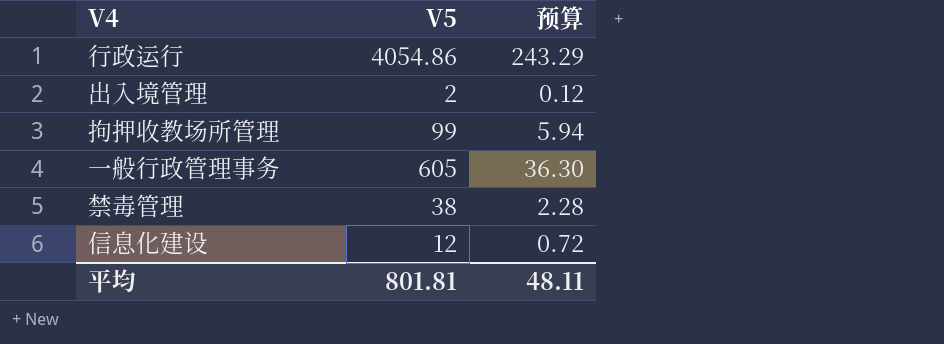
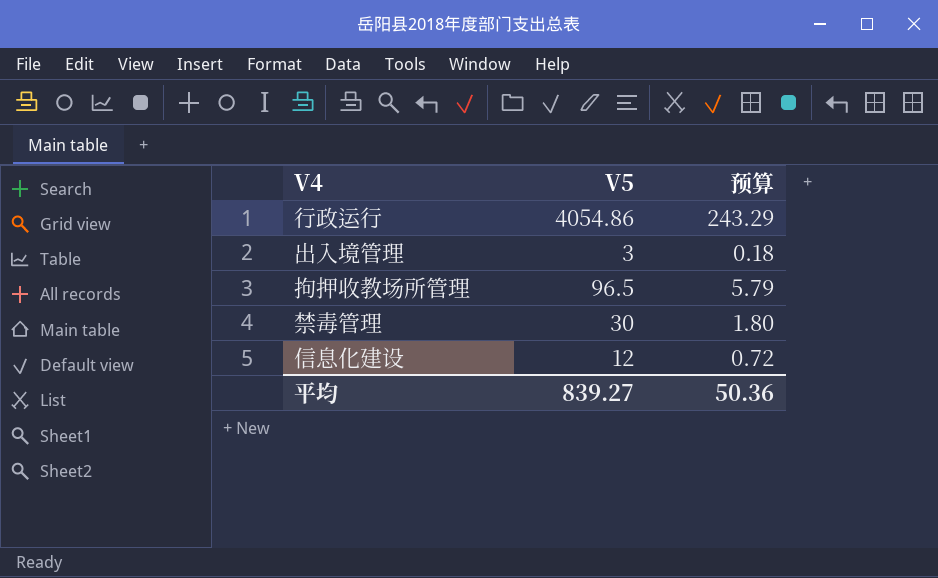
row 一般行政管理事务: 605 | 36.30 -> none
出入境管理 | V5: 2 -> 3
出入境管理 | 预算: 0.12 -> 0.18
拘押收教场所管理 | V5: 99 -> 96.5
拘押收教场所管理 | 预算: 5.94 -> 5.79
禁毒管理 | V5: 38 -> 30
禁毒管理 | 预算: 2.28 -> 1.80
平均 | V5: 801.81 -> 839.27
平均 | 预算: 48.11 -> 50.36

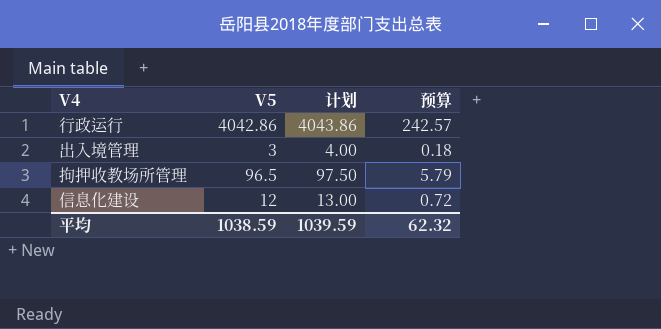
column 计划 | formula: none -> [V5] + 1
row 禁毒管理: 30 | 1.80 -> none
行政运行 | V5: 4054.86 -> 4042.86
行政运行 | 预算: 243.29 -> 242.57
平均 | V5: 839.27 -> 1038.59
平均 | 预算: 50.36 -> 62.32

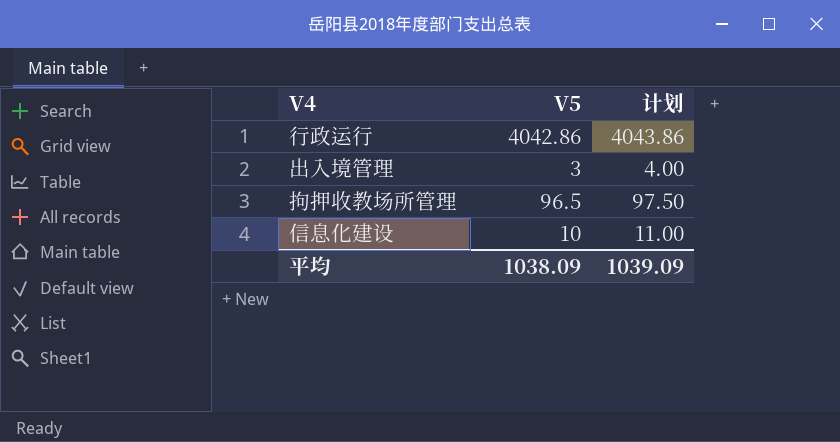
column 预算 | formula: [V5] * 0.06 -> none
信息化建设 | V5: 12 -> 10
信息化建设 | 计划: 13.00 -> 11.00
平均 | V5: 1038.59 -> 1038.09
平均 | 计划: 1039.59 -> 1039.09

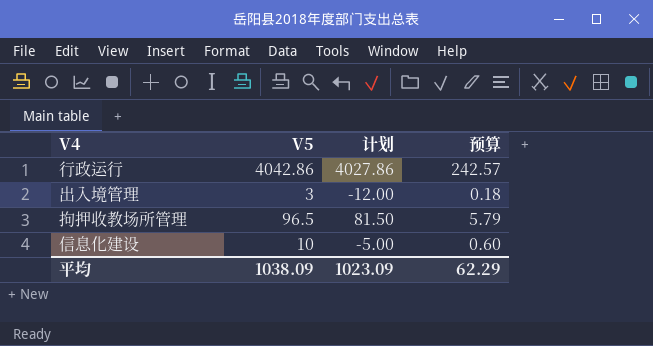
column 计划 | formula: [V5] + 1 -> [V5] - 15
column 预算 | formula: none -> [V5] * 0.06
平均 | 计划: 1039.09 -> 1023.09

